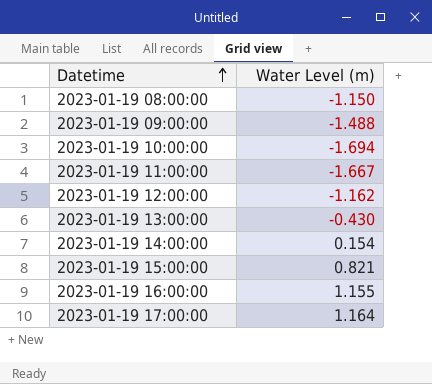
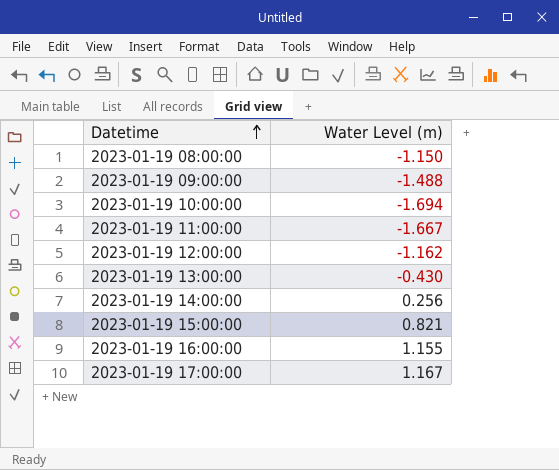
2023-01-19 14:00:00 | Water Level (m): 0.154 -> 0.256
2023-01-19 17:00:00 | Water Level (m): 1.164 -> 1.167

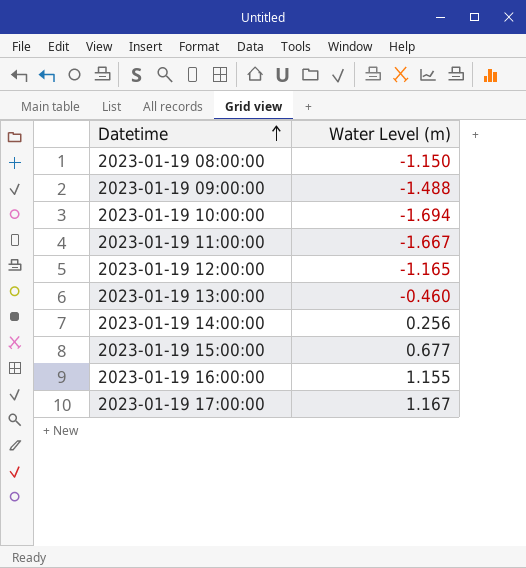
2023-01-19 12:00:00 | Water Level (m): -1.162 -> -1.165
2023-01-19 13:00:00 | Water Level (m): -0.430 -> -0.460
2023-01-19 15:00:00 | Water Level (m): 0.821 -> 0.677

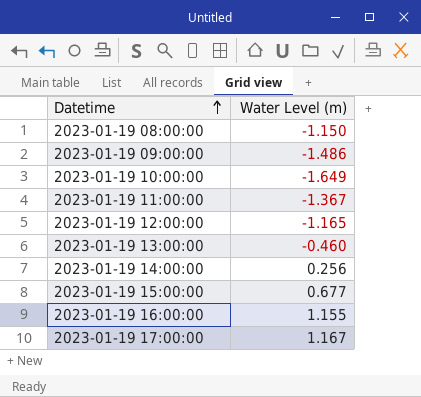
2023-01-19 09:00:00 | Water Level (m): -1.488 -> -1.486
2023-01-19 10:00:00 | Water Level (m): -1.694 -> -1.649
2023-01-19 11:00:00 | Water Level (m): -1.667 -> -1.367

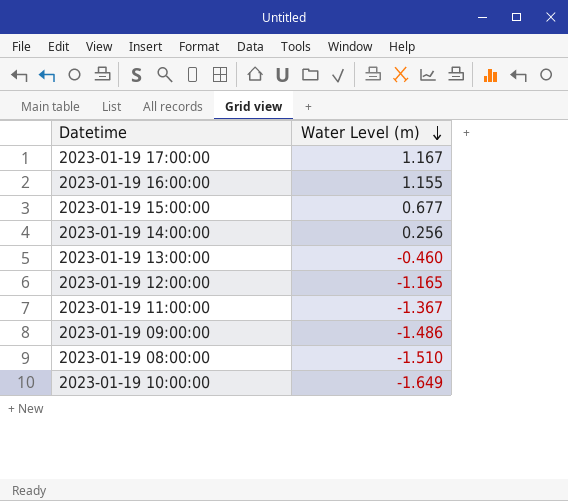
row order: Datetime ascending -> Water Level (m) descending
2023-01-19 08:00:00 | Water Level (m): -1.150 -> -1.510

